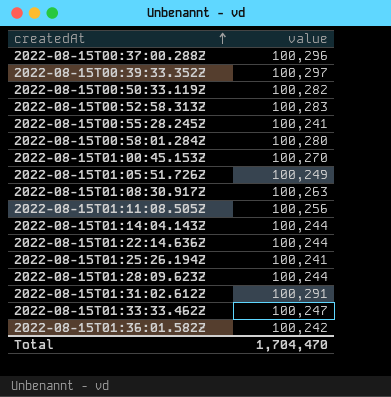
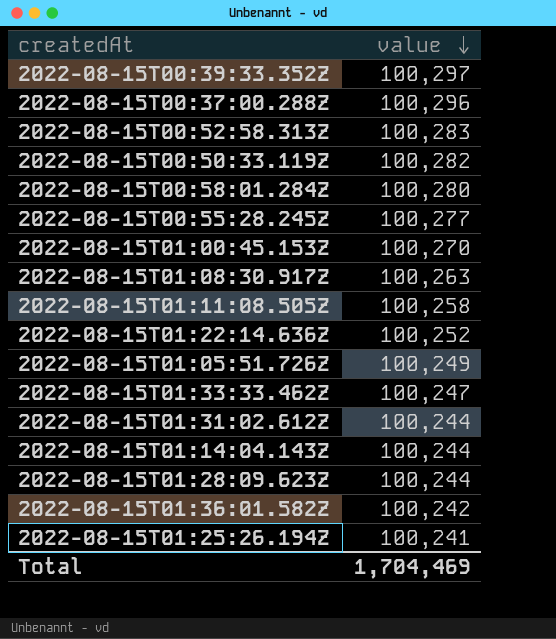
row order: createdAt ascending -> value descending
2022-08-15T00:55:28.245Z | value: 100,241 -> 100,277
2022-08-15T01:11:08.505Z | value: 100,256 -> 100,258
2022-08-15T01:22:14.636Z | value: 100,244 -> 100,252
2022-08-15T01:31:02.612Z | value: 100,291 -> 100,244
Total | value: 1,704,470 -> 1,704,469

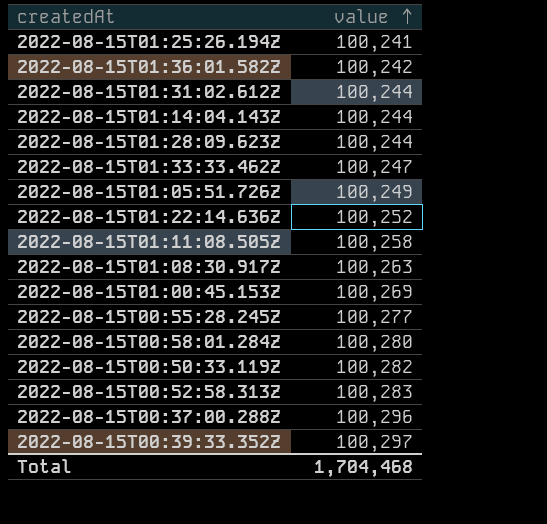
row order: value descending -> value ascending
2022-08-15T01:00:45.153Z | value: 100,270 -> 100,269
Total | value: 1,704,469 -> 1,704,468

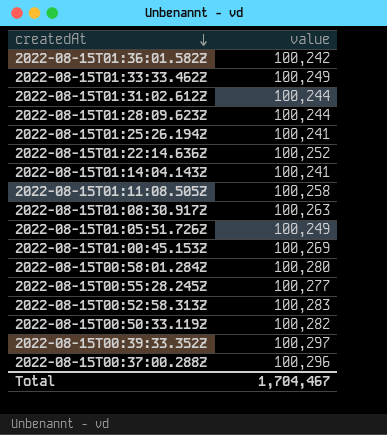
row order: value ascending -> createdAt descending
2022-08-15T01:33:33.462Z | value: 100,247 -> 100,249
2022-08-15T01:14:04.143Z | value: 100,244 -> 100,241
Total | value: 1,704,468 -> 1,704,467

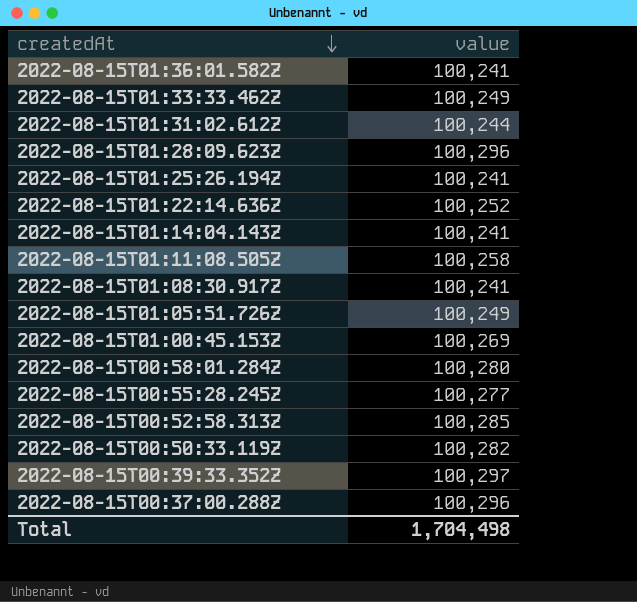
2022-08-15T01:36:01.582Z | value: 100,242 -> 100,241
2022-08-15T01:28:09.623Z | value: 100,244 -> 100,296
2022-08-15T01:08:30.917Z | value: 100,263 -> 100,241
2022-08-15T00:52:58.313Z | value: 100,283 -> 100,285
Total | value: 1,704,467 -> 1,704,498

